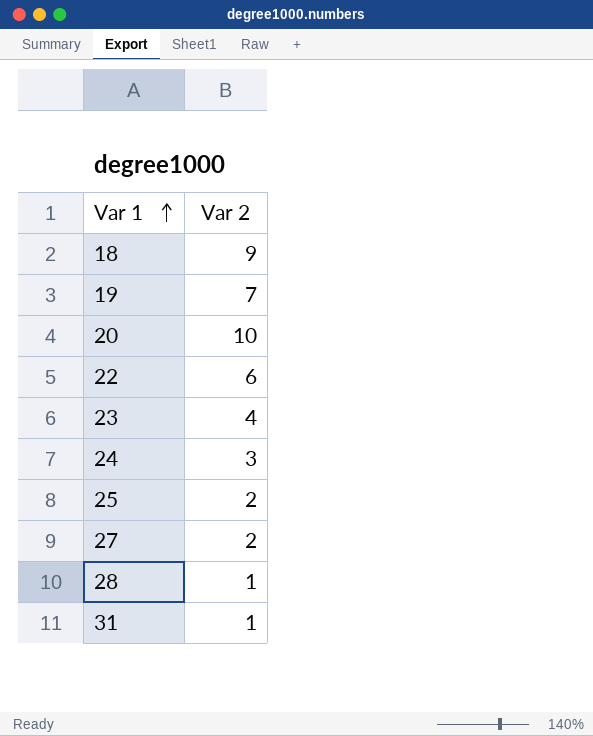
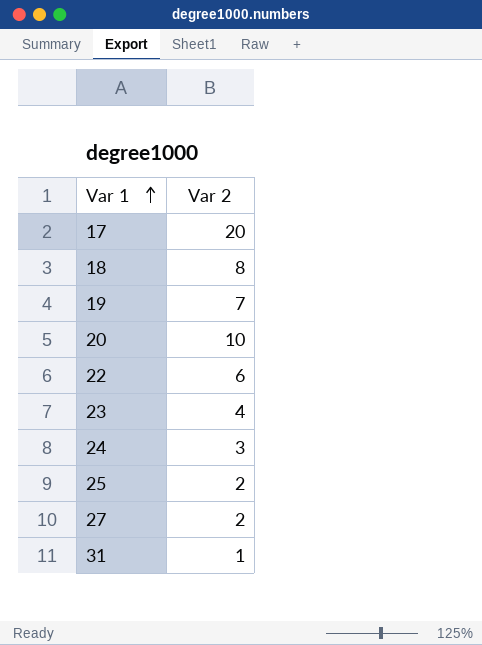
row 28: 1 -> none
row 17: none -> 20
18 | Var 2: 9 -> 8

